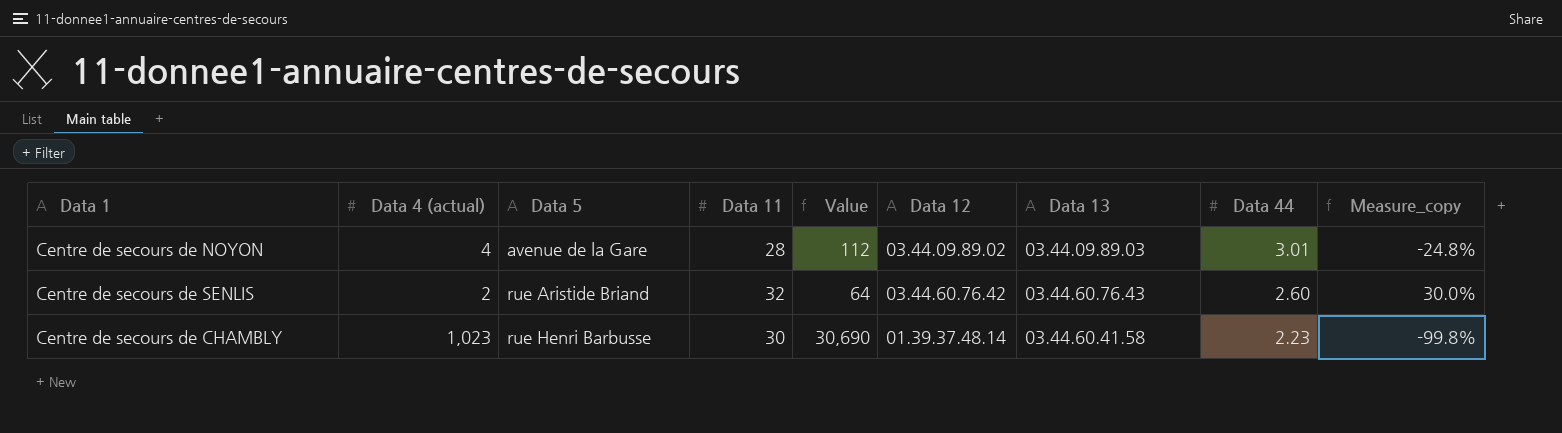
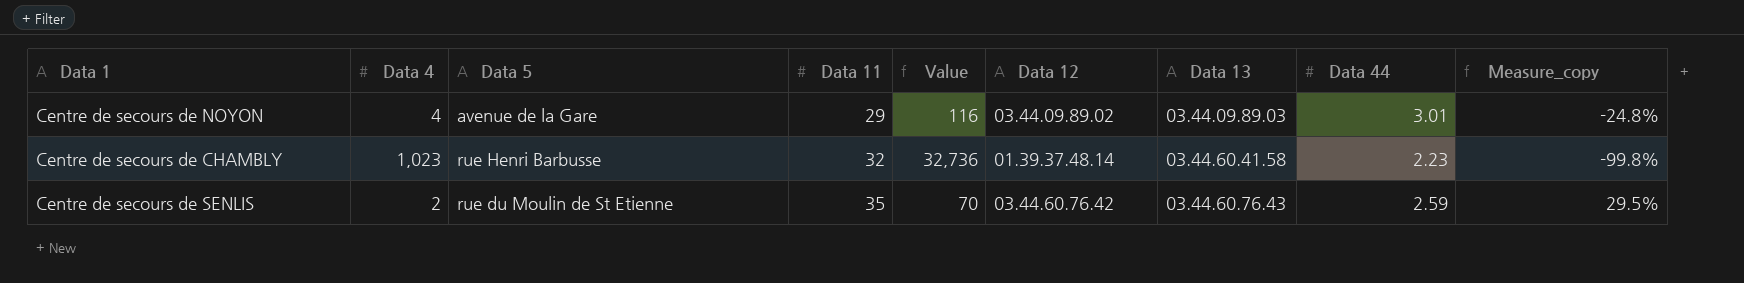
row order: Data 5 ascending -> Data 11 ascending
column name: Data 4 (actual) -> Data 4
Centre de secours de NOYON | Data 11: 28 -> 29
Centre de secours de NOYON | Value: 112 -> 116
Centre de secours de CHAMBLY | Data 11: 30 -> 32
Centre de secours de CHAMBLY | Value: 30,690 -> 32,736
Centre de secours de SENLIS | Data 5: rue Aristide Briand -> rue du Moulin de St Etienne
Centre de secours de SENLIS | Data 11: 32 -> 35
Centre de secours de SENLIS | Value: 64 -> 70
Centre de secours de SENLIS | Data 44: 2.60 -> 2.59
Centre de secours de SENLIS | Measure_copy: 30.0% -> 29.5%

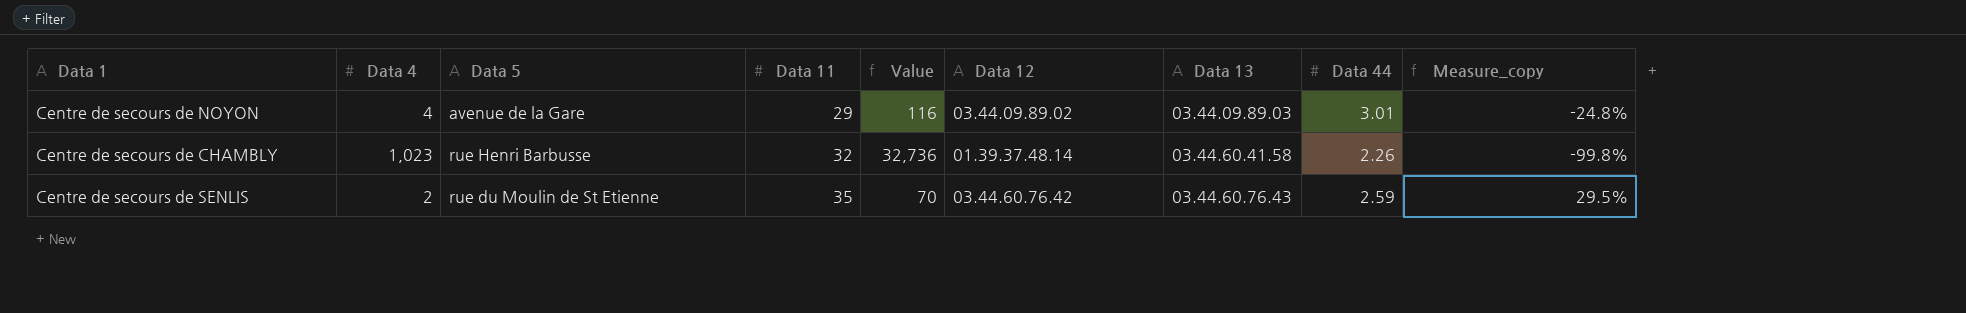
Centre de secours de CHAMBLY | Data 44: 2.23 -> 2.26

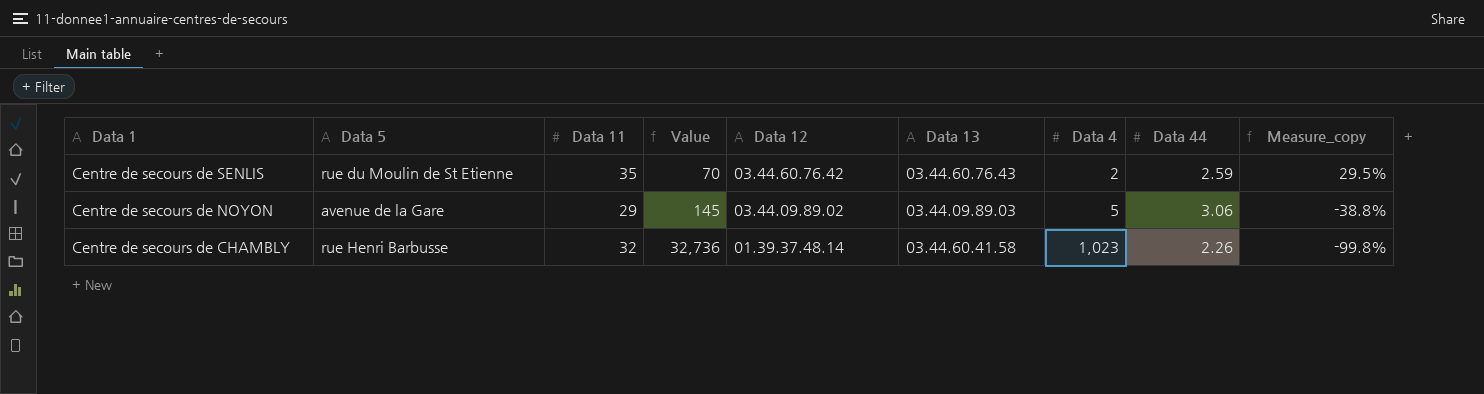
row order: Data 11 ascending -> Data 1 descending
column Data 4 | position: 2 -> 7
Centre de secours de NOYON | Value: 116 -> 145
Centre de secours de NOYON | Data 4: 4 -> 5
Centre de secours de NOYON | Data 44: 3.01 -> 3.06
Centre de secours de NOYON | Measure_copy: -24.8% -> -38.8%

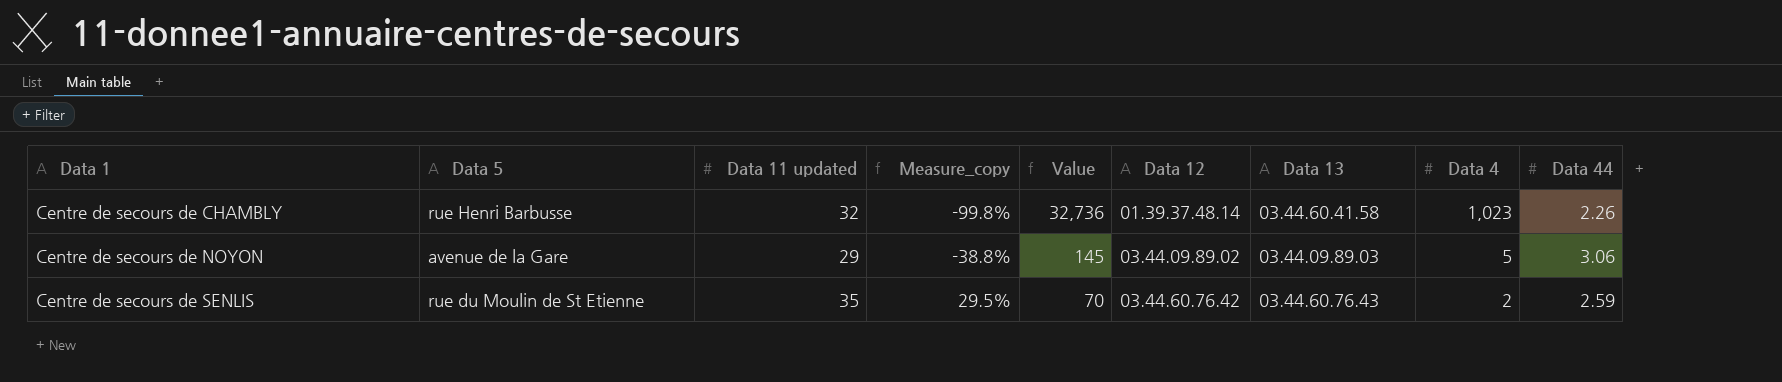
row order: Data 1 descending -> Data 1 ascending
column name: Data 11 -> Data 11 updated
column Measure_copy | position: 9 -> 4

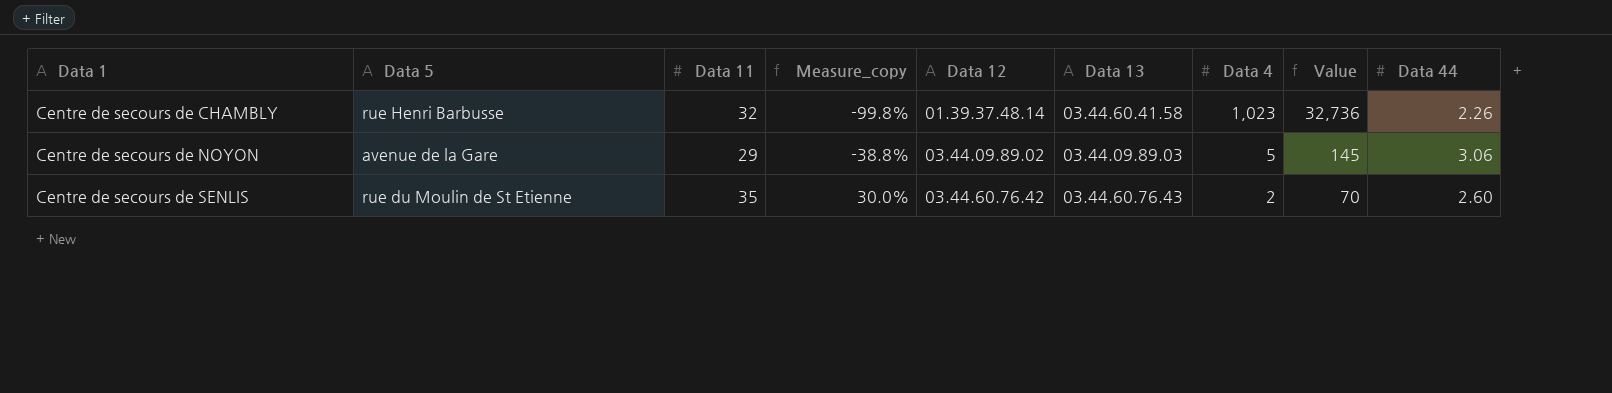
column name: Data 11 updated -> Data 11
column Value | position: 5 -> 8
Centre de secours de SENLIS | Measure_copy: 29.5% -> 30.0%
Centre de secours de SENLIS | Data 44: 2.59 -> 2.60

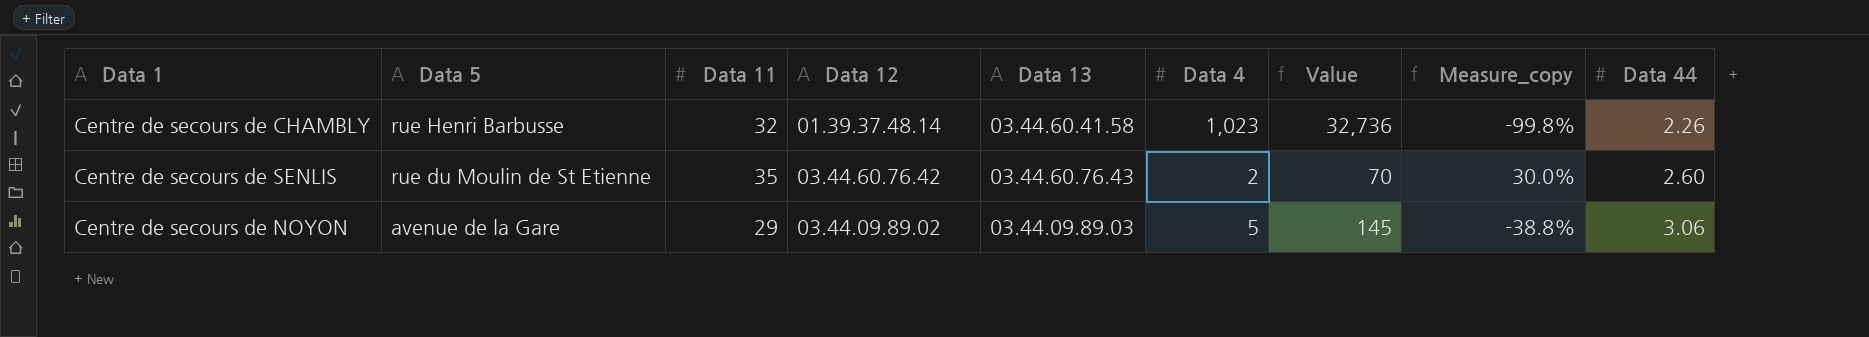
row order: Data 1 ascending -> Data 5 descending
column Measure_copy | position: 4 -> 8

